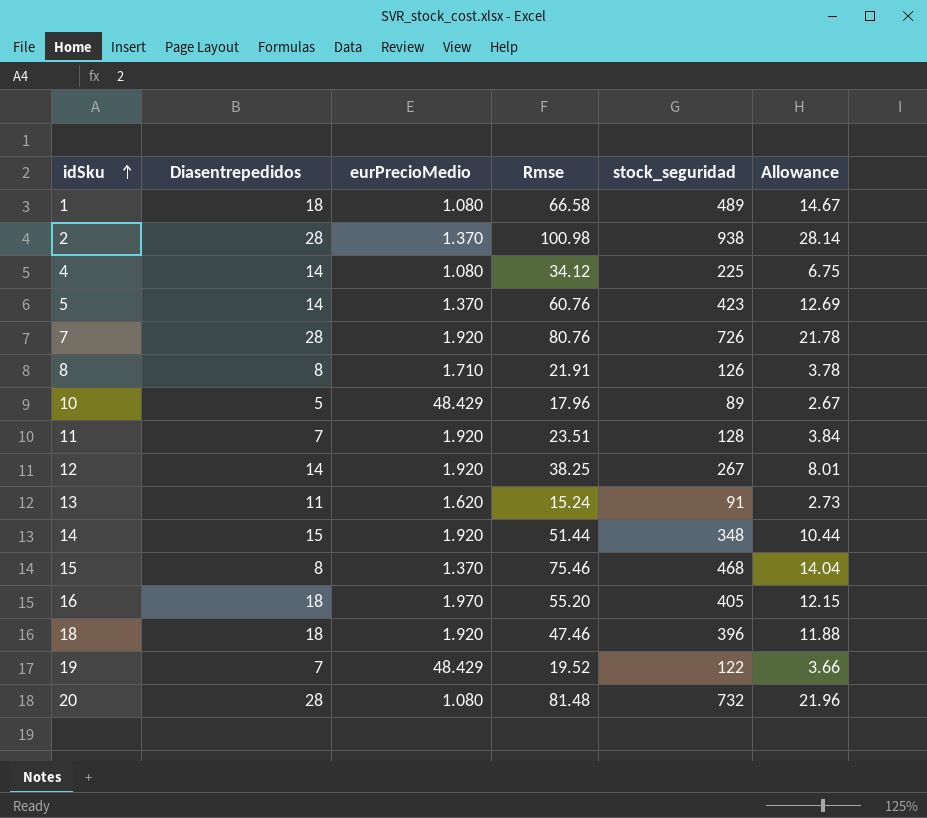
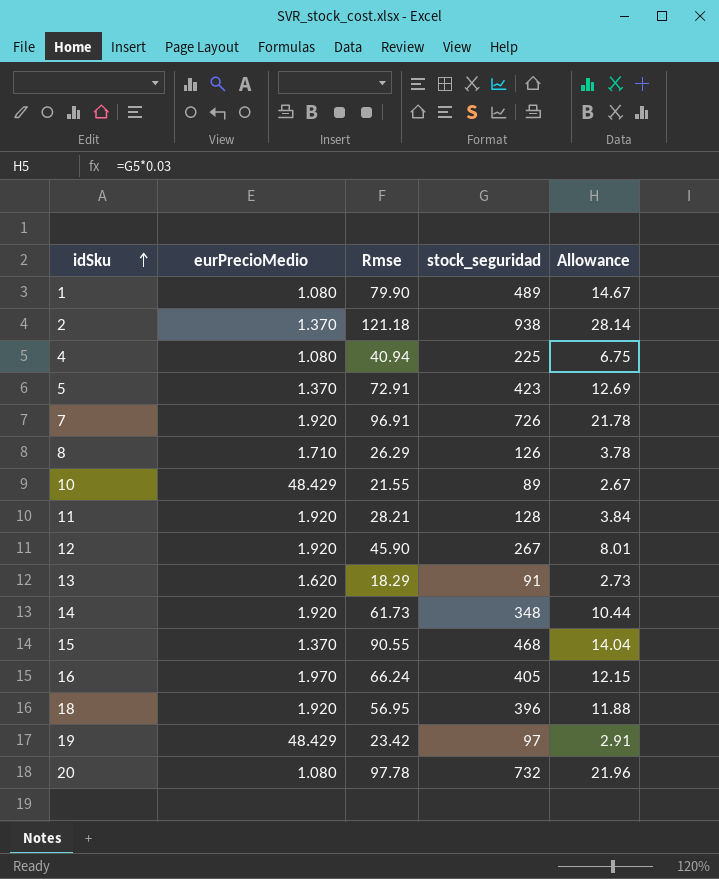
column Diasentrepedidos | position: 2 -> none
1 | Rmse: 66.58 -> 79.90
2 | Rmse: 100.98 -> 121.18
4 | Rmse: 34.12 -> 40.94
5 | Rmse: 60.76 -> 72.91
7 | Rmse: 80.76 -> 96.91
8 | Rmse: 21.91 -> 26.29
10 | Rmse: 17.96 -> 21.55
11 | Rmse: 23.51 -> 28.21
12 | Rmse: 38.25 -> 45.90
13 | Rmse: 15.24 -> 18.29
14 | Rmse: 51.44 -> 61.73
15 | Rmse: 75.46 -> 90.55
16 | Rmse: 55.20 -> 66.24
18 | Rmse: 47.46 -> 56.95
19 | Rmse: 19.52 -> 23.42
19 | stock_seguridad: 122 -> 97
19 | Allowance: 3.66 -> 2.91
20 | Rmse: 81.48 -> 97.78

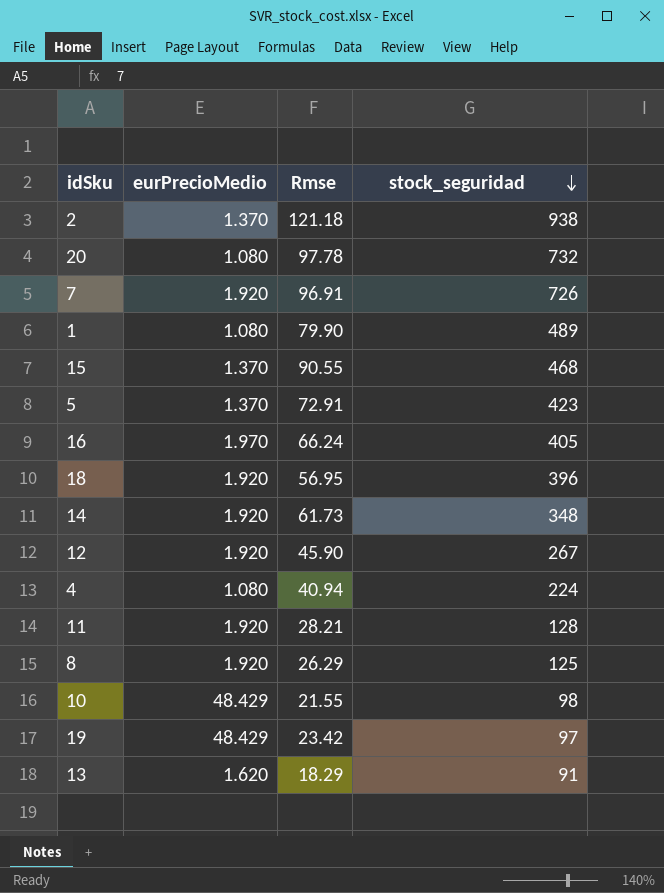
row order: idSku ascending -> stock_seguridad descending
column Allowance | formula: [stock_seguridad] * 0.03 -> none
4 | stock_seguridad: 225 -> 224
8 | eurPrecioMedio: 1.710 -> 1.920
8 | stock_seguridad: 126 -> 125
10 | stock_seguridad: 89 -> 98

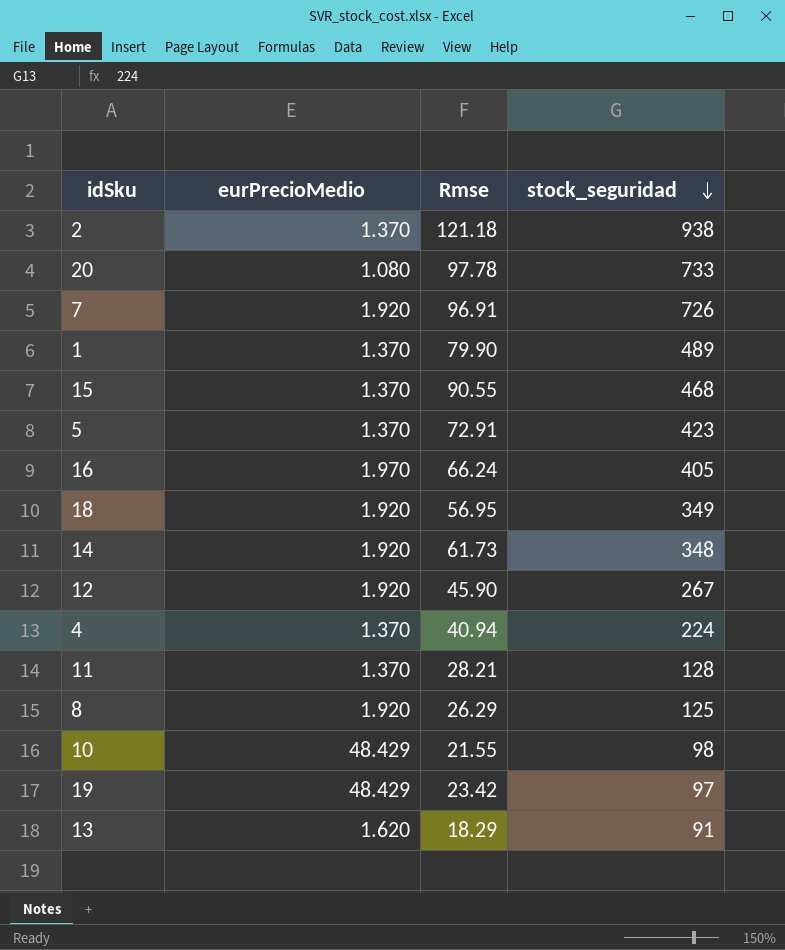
20 | stock_seguridad: 732 -> 733
1 | eurPrecioMedio: 1.080 -> 1.370
18 | stock_seguridad: 396 -> 349
4 | eurPrecioMedio: 1.080 -> 1.370
11 | eurPrecioMedio: 1.920 -> 1.370

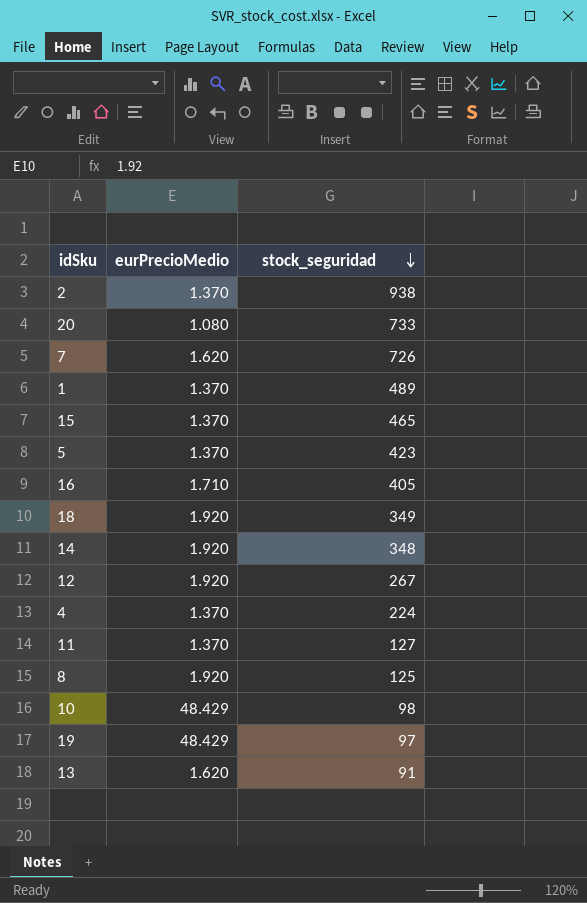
column Rmse | position: 3 -> none
7 | eurPrecioMedio: 1.920 -> 1.620
15 | stock_seguridad: 468 -> 465
16 | eurPrecioMedio: 1.970 -> 1.710
11 | stock_seguridad: 128 -> 127

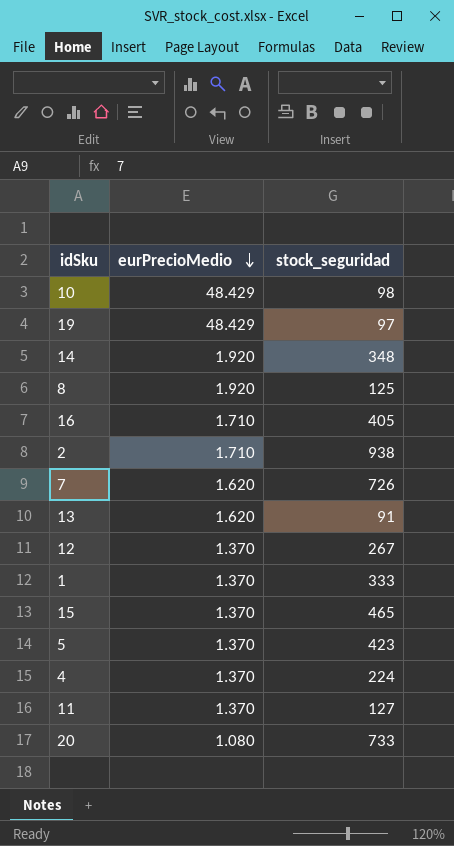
row order: stock_seguridad descending -> eurPrecioMedio descending
row 18: 1.920 | 349 -> none
2 | eurPrecioMedio: 1.370 -> 1.710
12 | eurPrecioMedio: 1.920 -> 1.370
1 | stock_seguridad: 489 -> 333

